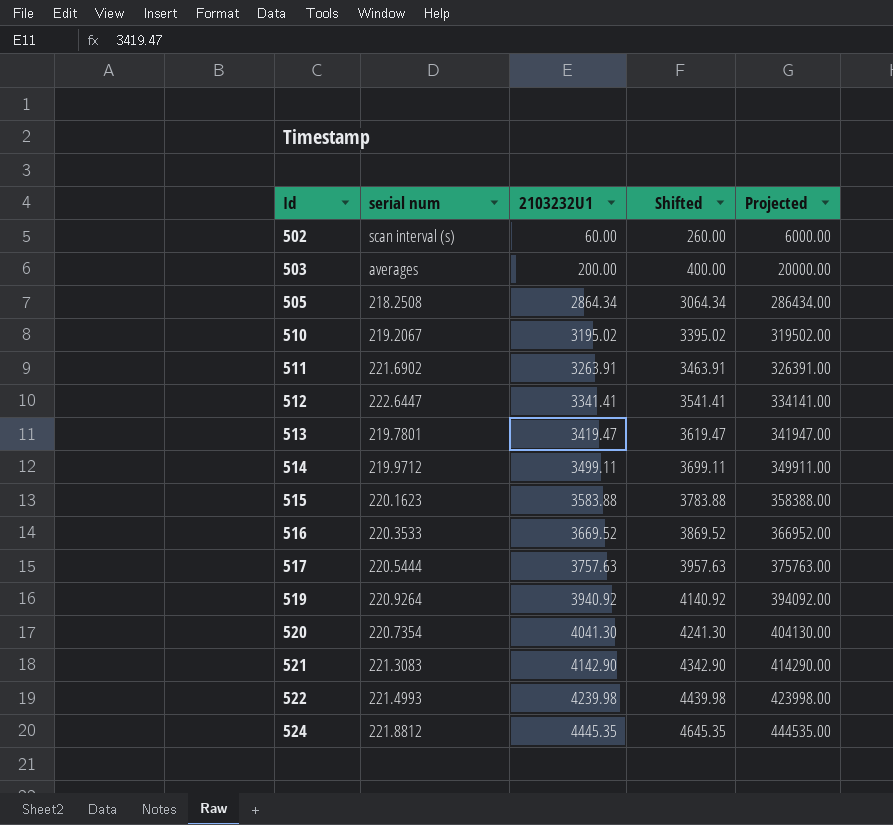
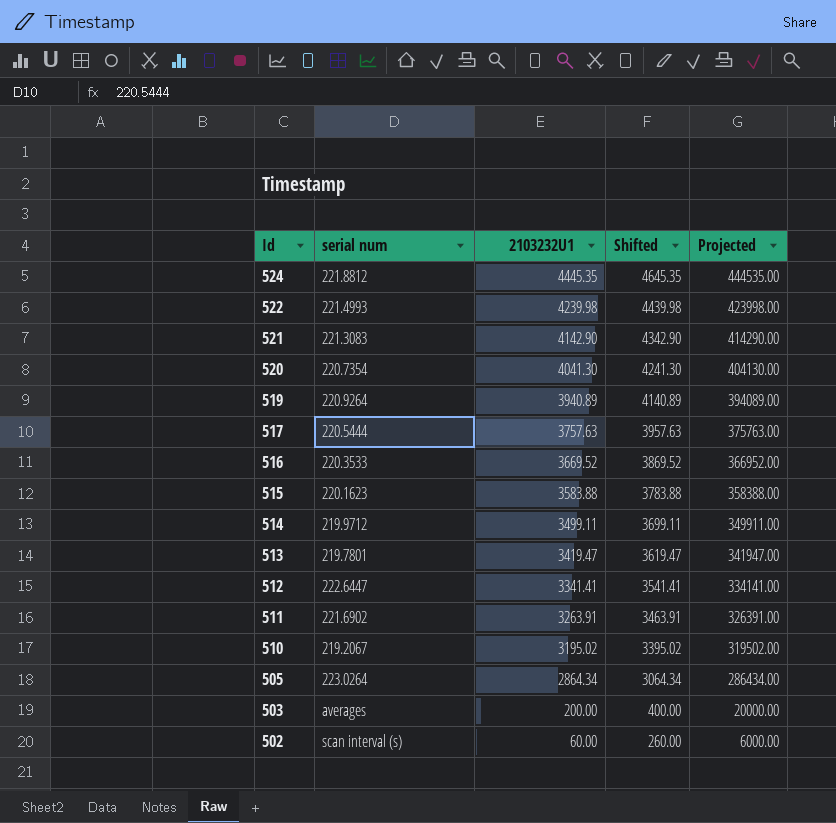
row order: Id ascending -> Id descending
519 | 2103232U1: 3940.92 -> 3940.89
519 | Shifted: 4140.92 -> 4140.89
519 | Projected: 394092.00 -> 394089.00
505 | serial num: 218.2508 -> 223.0264

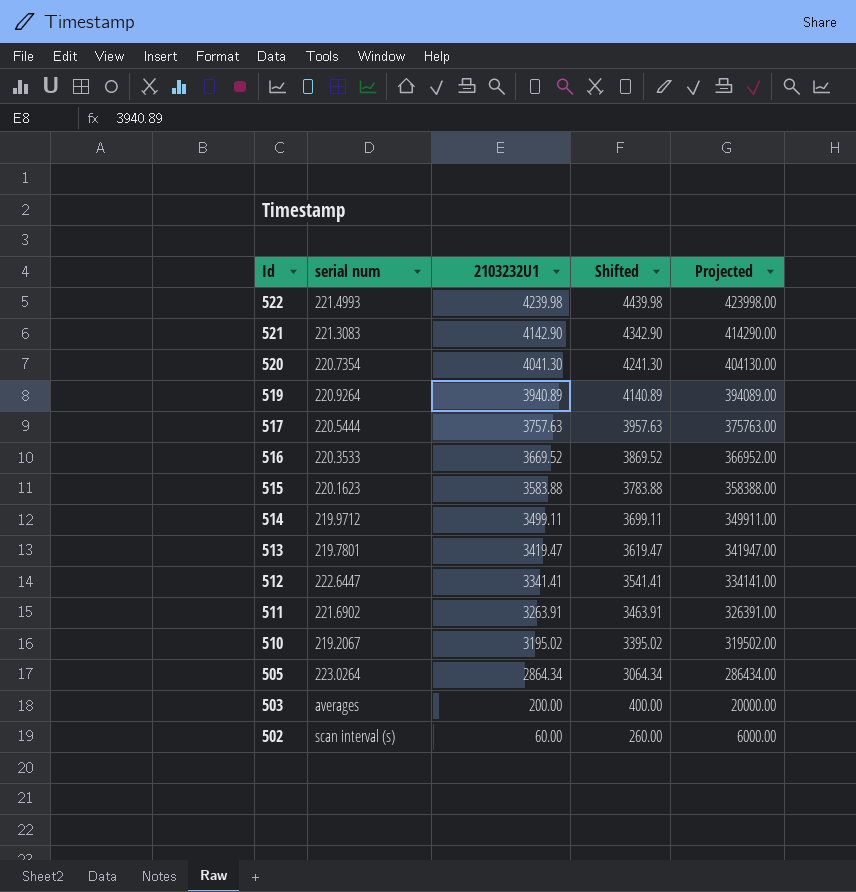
row 524: 221.8812 | 4445.35 | 4645.35 | 444535.00 -> none

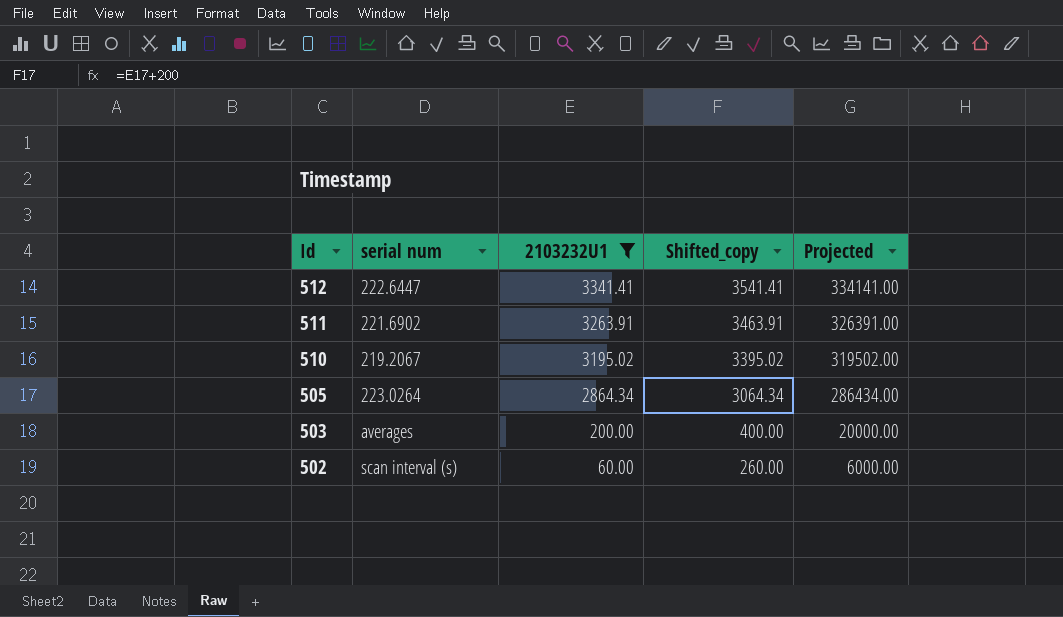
filter: none -> 2103232U1 <= 3341.41
column name: Shifted -> Shifted_copy

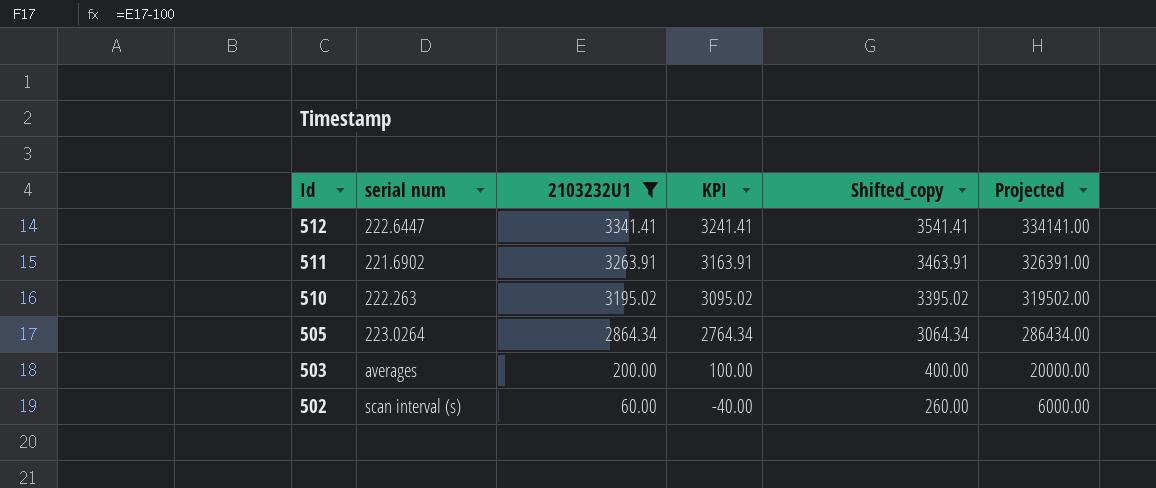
column KPI | formula: none -> [2103232U1] - 100
510 | serial num: 219.2067 -> 222.263

